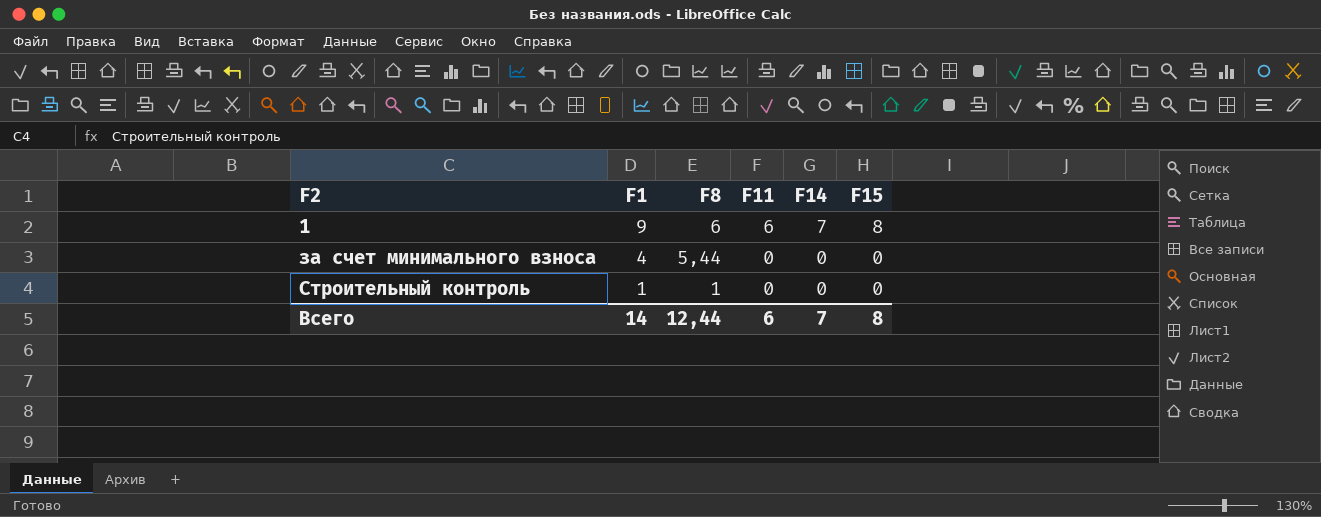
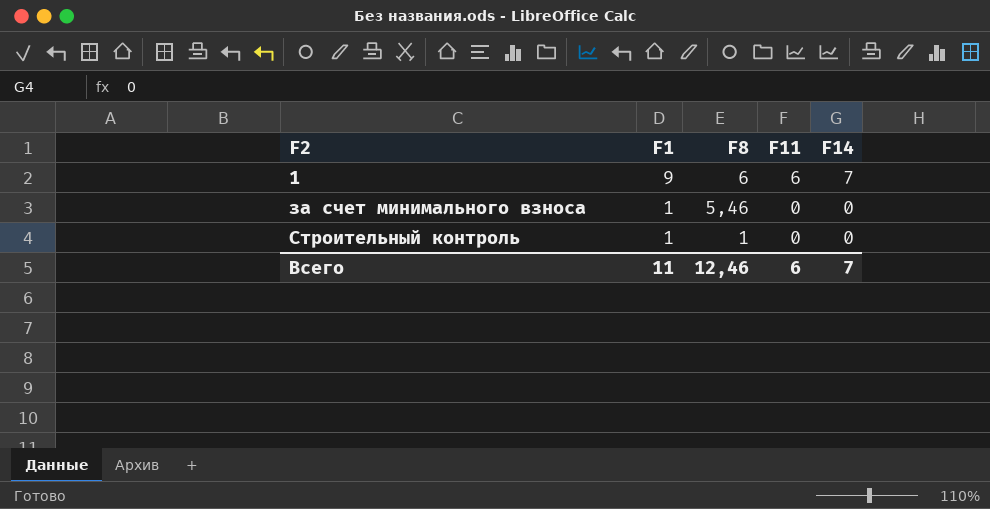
column F15 | position: 6 -> none
за счет минимального взноса | F1: 4 -> 1
за счет минимального взноса | F8: 5,44 -> 5,46
Всего | F1: 14 -> 11
Всего | F8: 12,44 -> 12,46

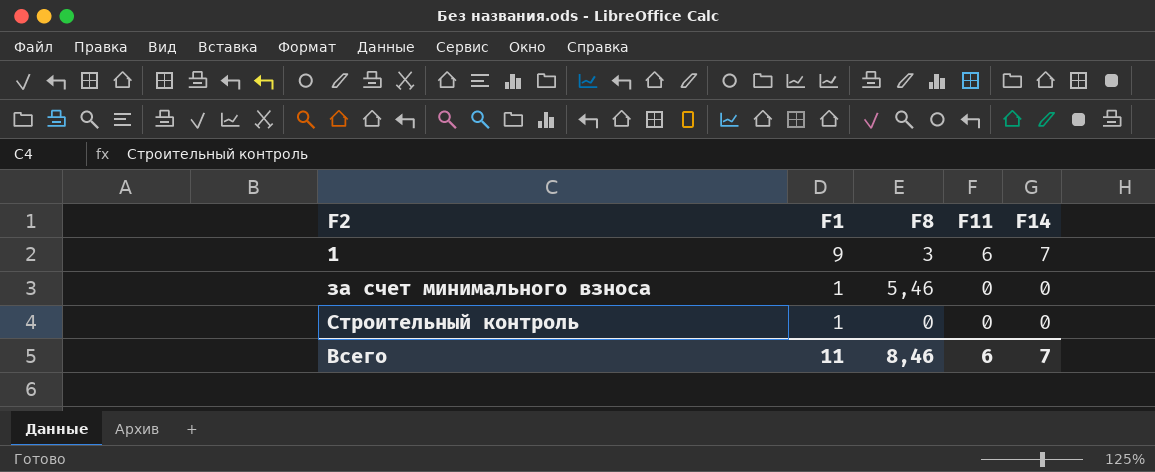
1 | F8: 6 -> 3
Строительный контроль | F8: 1 -> 0
Всего | F8: 12,46 -> 8,46

